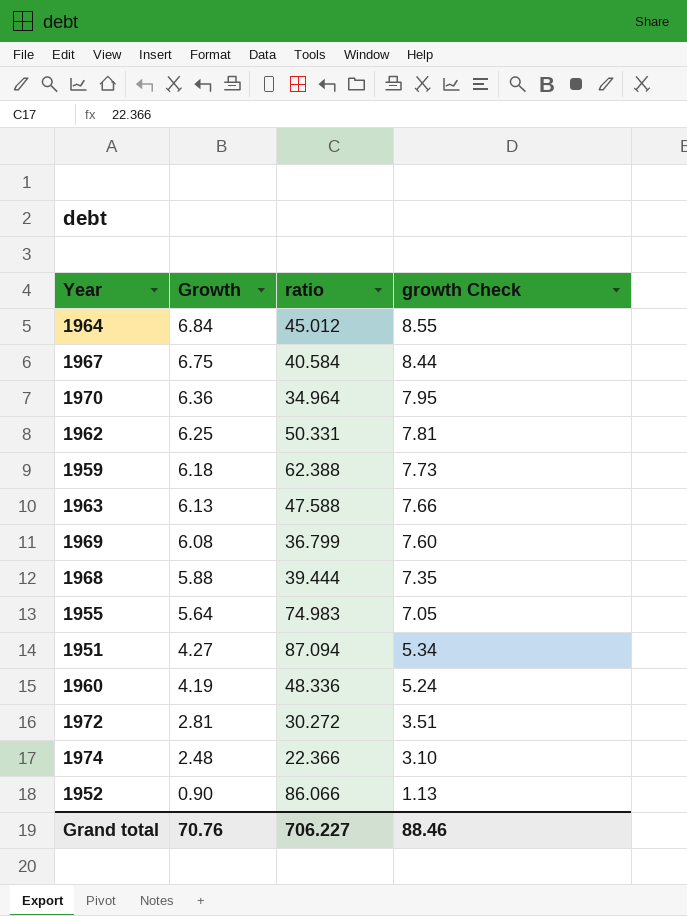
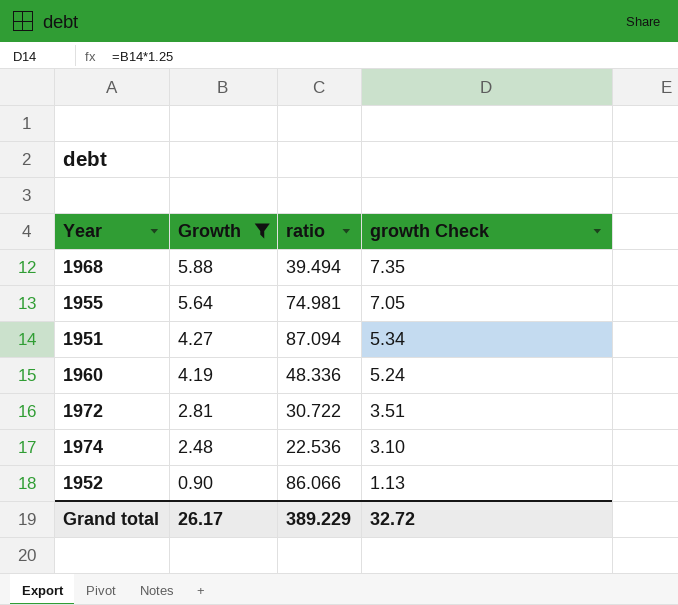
filter: none -> Growth <= 5.88
1968 | ratio: 39.444 -> 39.494
1955 | ratio: 74.983 -> 74.981
1972 | ratio: 30.272 -> 30.722
1974 | ratio: 22.366 -> 22.536
Grand total | Growth: 70.76 -> 26.17
Grand total | ratio: 706.227 -> 389.229
Grand total | growth Check: 88.46 -> 32.72

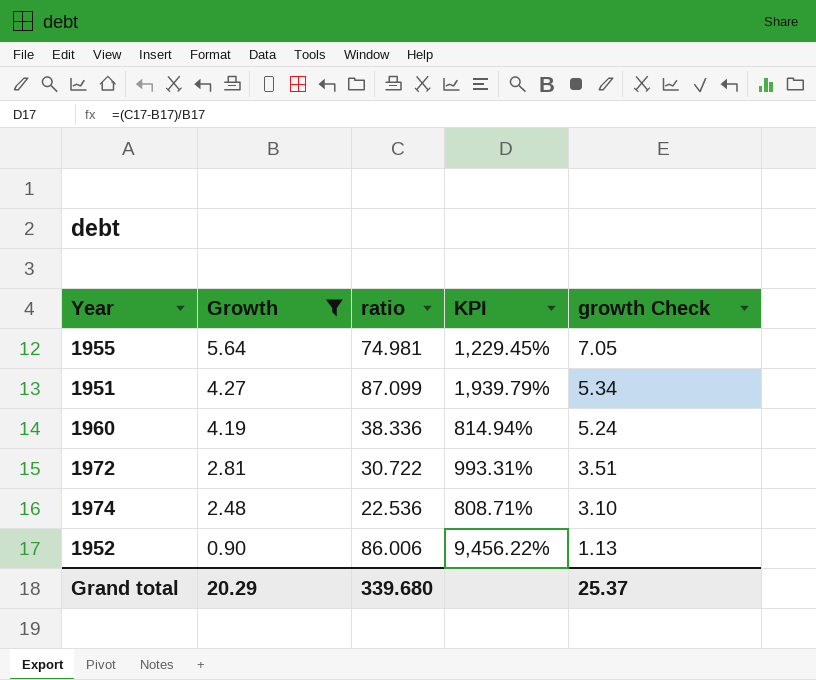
column KPI | formula: none -> ([ratio] - [Growth]) / [Growth]
row 1968: 5.88 | 39.494 | 7.35 -> none
1951 | ratio: 87.094 -> 87.099
1960 | ratio: 48.336 -> 38.336
1952 | ratio: 86.066 -> 86.006
Grand total | Growth: 26.17 -> 20.29
Grand total | ratio: 389.229 -> 339.680
Grand total | growth Check: 32.72 -> 25.37

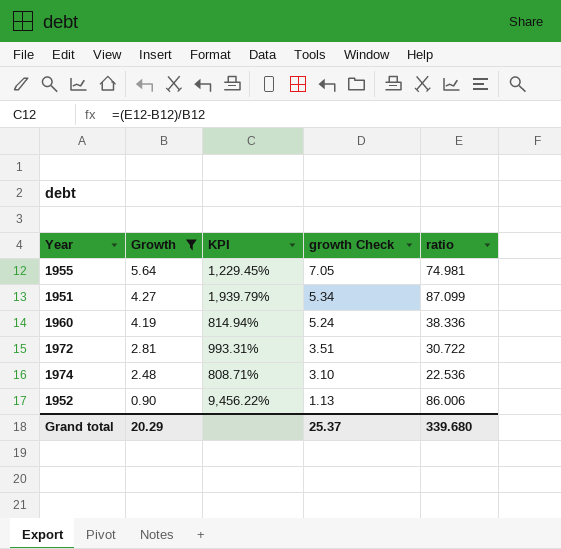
column ratio | position: 3 -> 5

